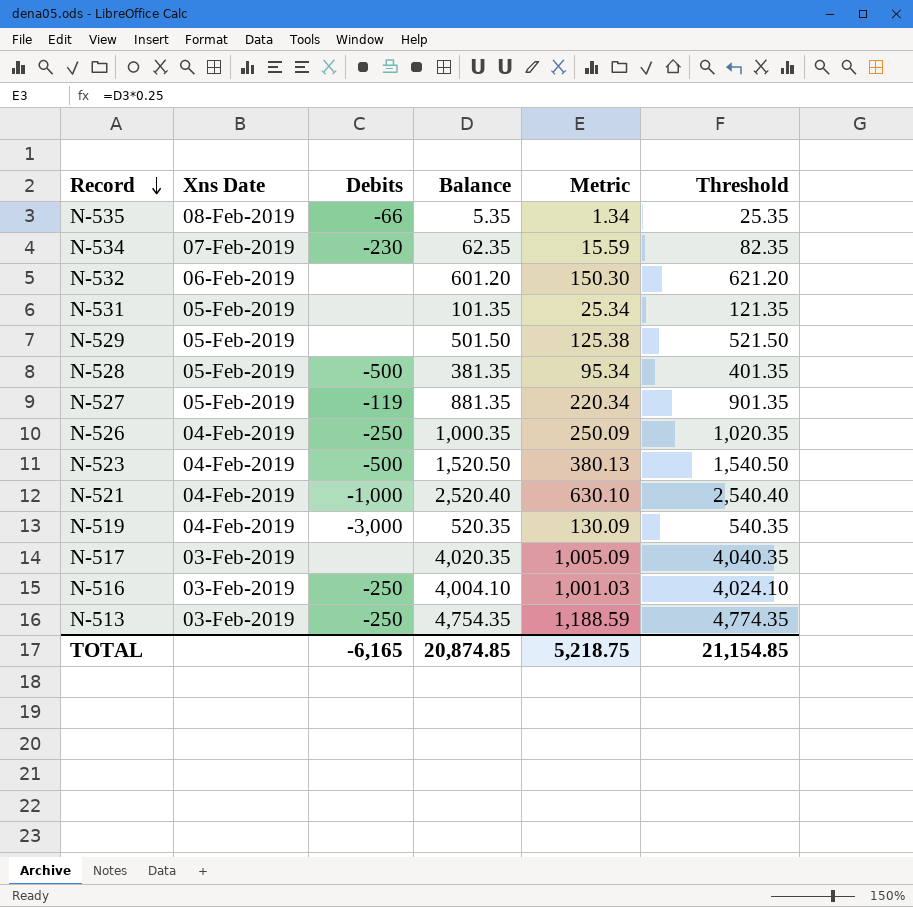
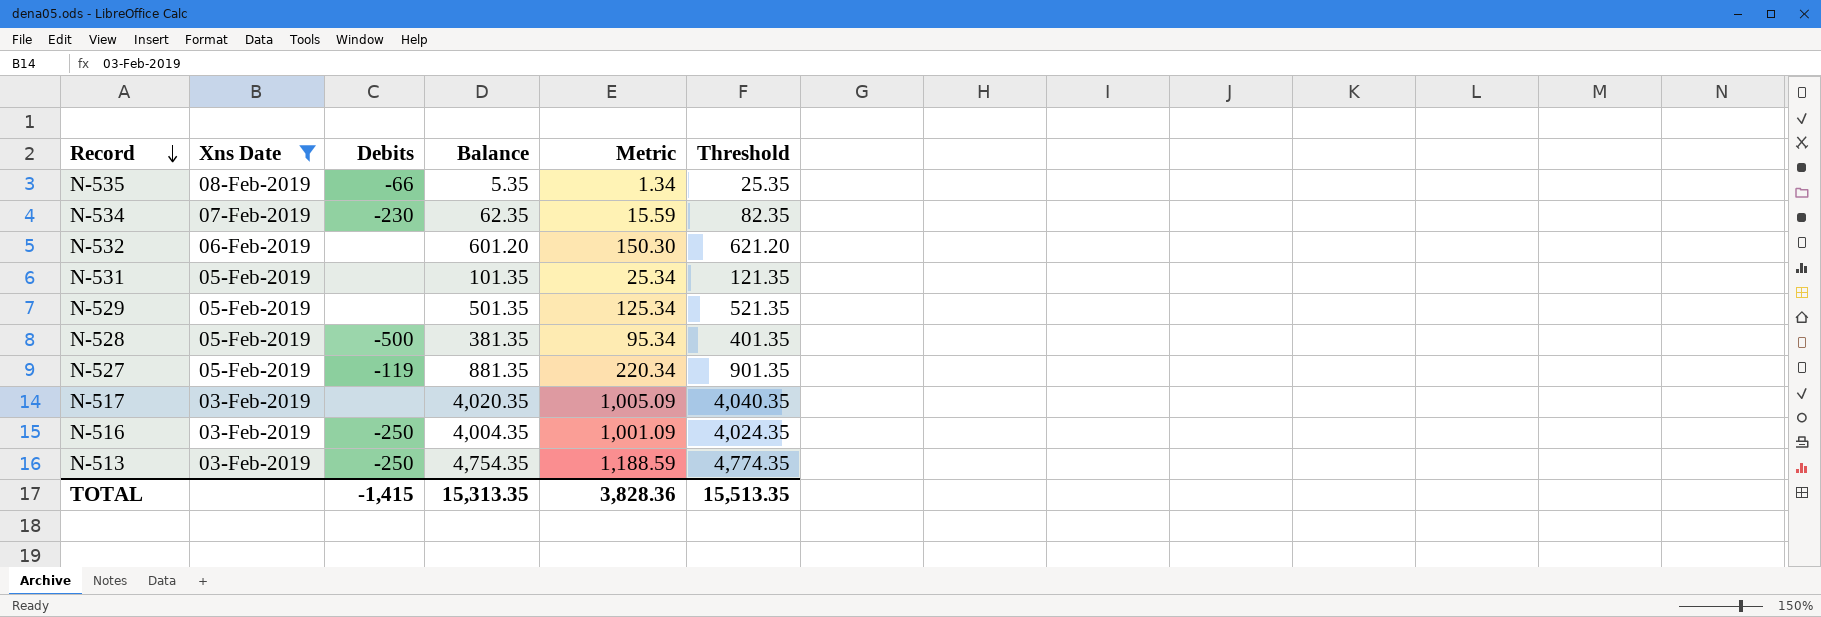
filter: none -> Xns Date != 04-Feb-2019
N-529 | Balance: 501.50 -> 501.35
N-529 | Metric: 125.38 -> 125.34
N-529 | Threshold: 521.50 -> 521.35
N-516 | Balance: 4,004.10 -> 4,004.35
N-516 | Metric: 1,001.03 -> 1,001.09
N-516 | Threshold: 4,024.10 -> 4,024.35
TOTAL | Debits: -6,165 -> -1,415
TOTAL | Balance: 20,874.85 -> 15,313.35
TOTAL | Metric: 5,218.75 -> 3,828.36
TOTAL | Threshold: 21,154.85 -> 15,513.35

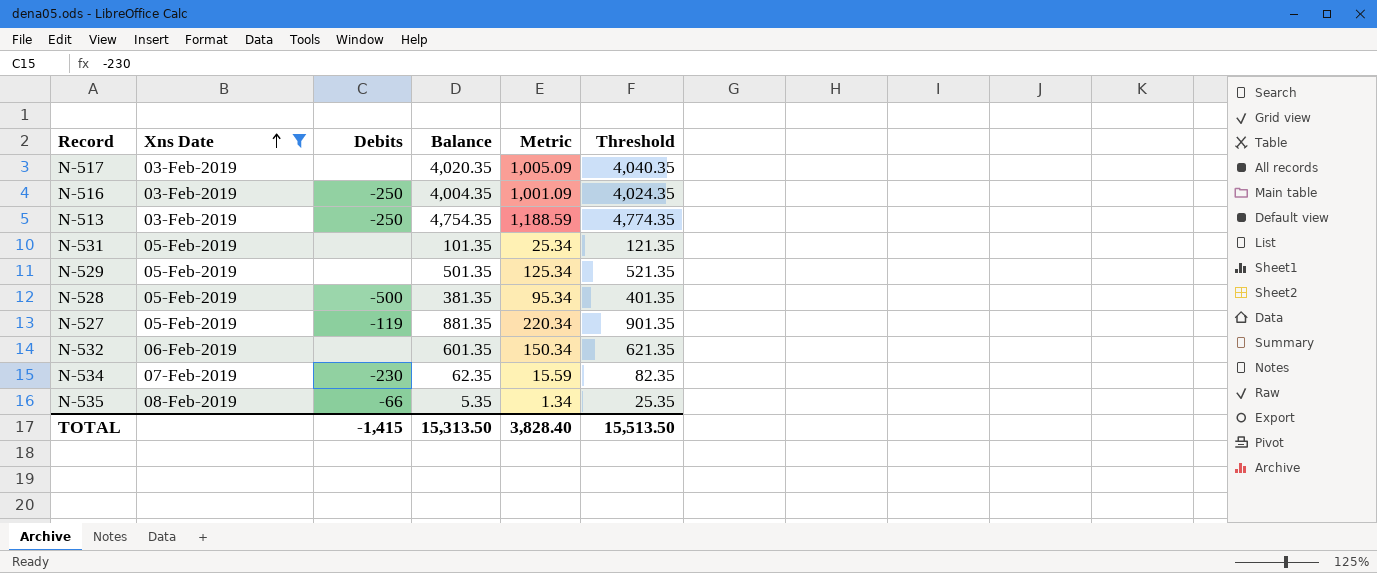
row order: Record descending -> Xns Date ascending
N-532 | Balance: 601.20 -> 601.35
N-532 | Metric: 150.30 -> 150.34
N-532 | Threshold: 621.20 -> 621.35
TOTAL | Balance: 15,313.35 -> 15,313.50
TOTAL | Metric: 3,828.36 -> 3,828.40
TOTAL | Threshold: 15,513.35 -> 15,513.50

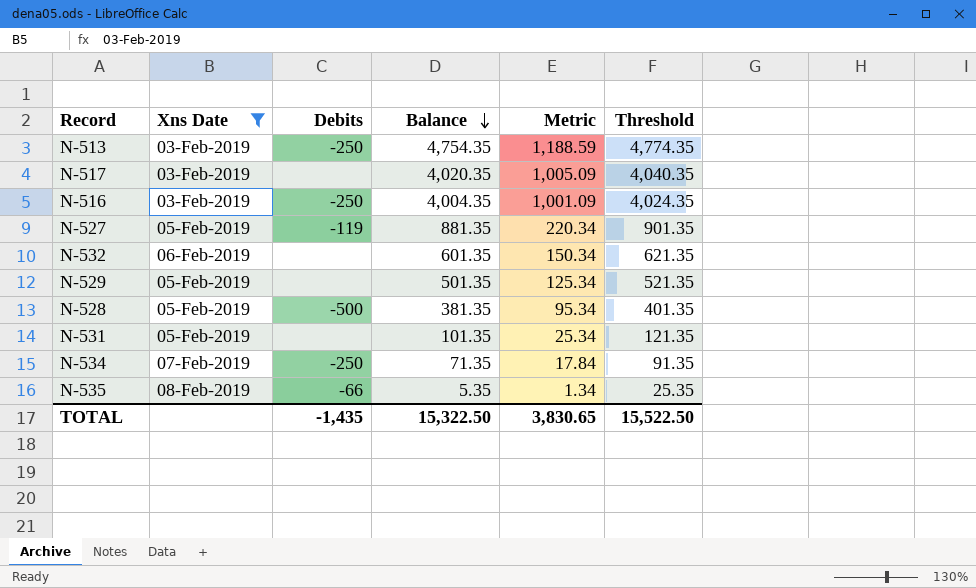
row order: Xns Date ascending -> Balance descending
N-534 | Debits: -230 -> -250
N-534 | Balance: 62.35 -> 71.35
N-534 | Metric: 15.59 -> 17.84
N-534 | Threshold: 82.35 -> 91.35
TOTAL | Debits: -1,415 -> -1,435
TOTAL | Balance: 15,313.50 -> 15,322.50
TOTAL | Metric: 3,828.40 -> 3,830.65
TOTAL | Threshold: 15,513.50 -> 15,522.50

